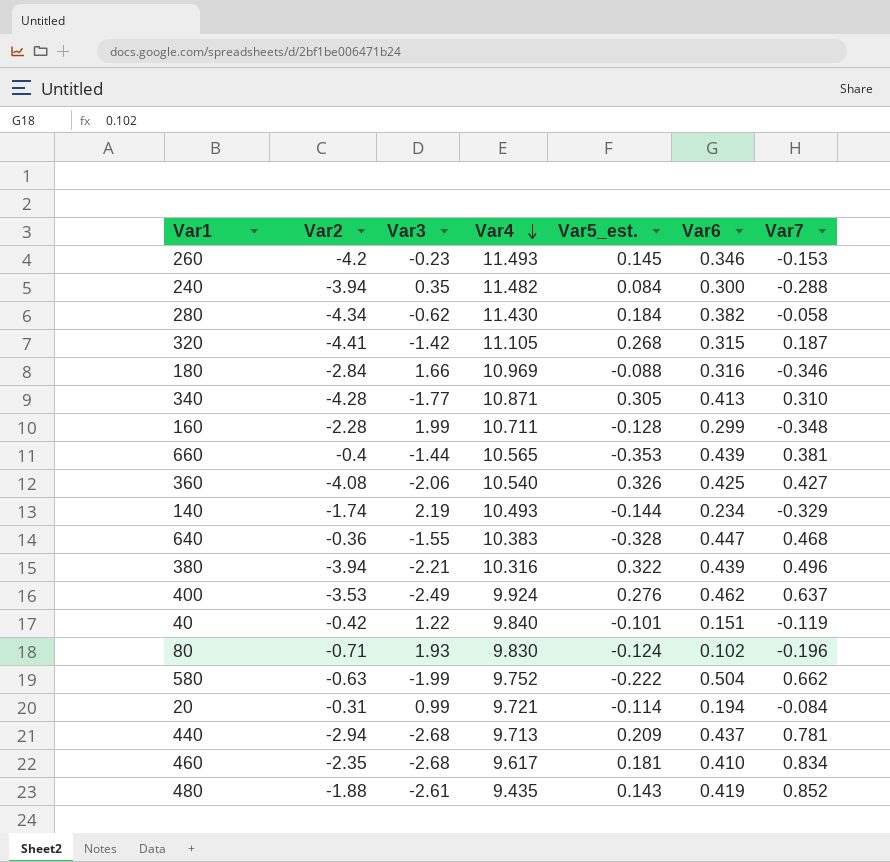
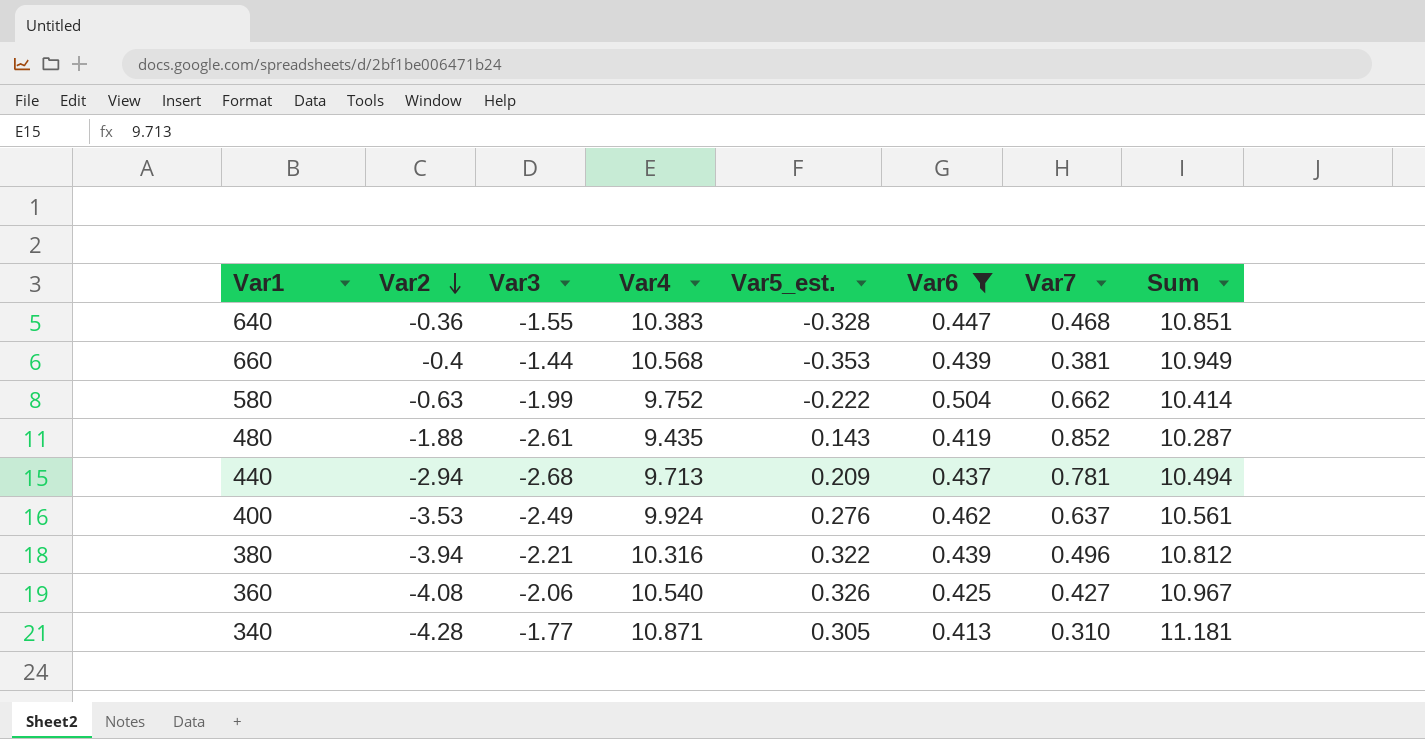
filter: none -> Var6 >= 0.413
row order: Var4 descending -> Var2 descending
column Sum | formula: none -> [Var4] + [Var7]
660 | Var4: 10.565 -> 10.568

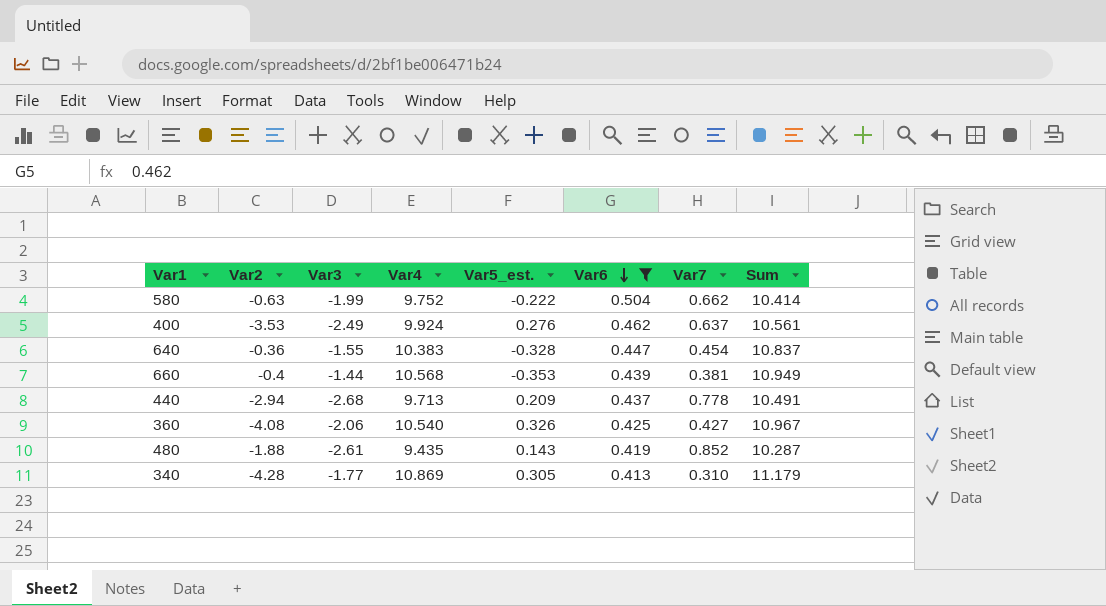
row order: Var2 descending -> Var6 descending
row 380: -3.94 | -2.21 | 10.316 | 0.322 | 0.439 | 0.496 | 10.812 -> none
640 | Var7: 0.468 -> 0.454
640 | Sum: 10.851 -> 10.837
440 | Var7: 0.781 -> 0.778
440 | Sum: 10.494 -> 10.491
340 | Var4: 10.871 -> 10.869
340 | Sum: 11.181 -> 11.179

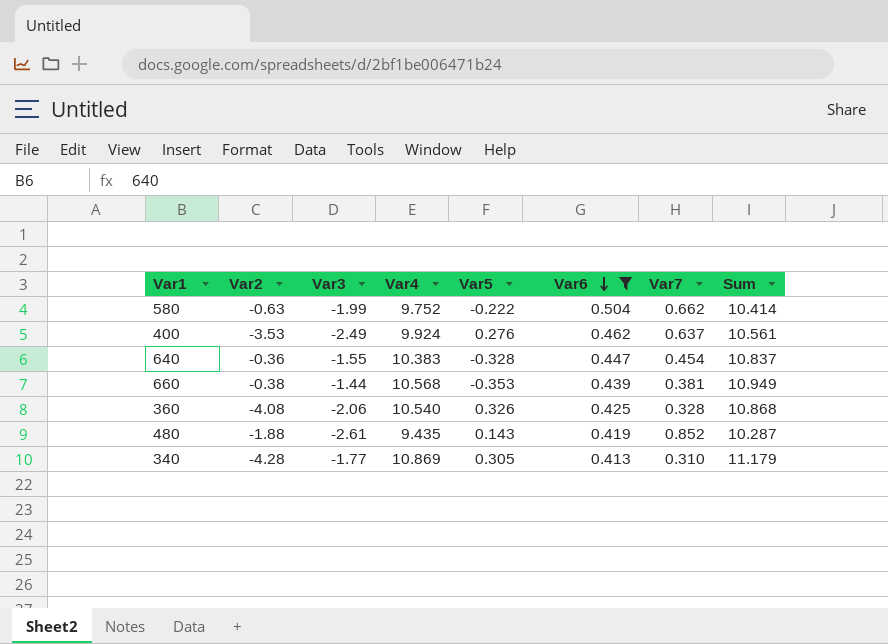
column name: Var5_est. -> Var5
row 440: -2.94 | -2.68 | 9.713 | 0.209 | 0.437 | 0.778 | 10.491 -> none
660 | Var2: -0.4 -> -0.38
360 | Var7: 0.427 -> 0.328
360 | Sum: 10.967 -> 10.868

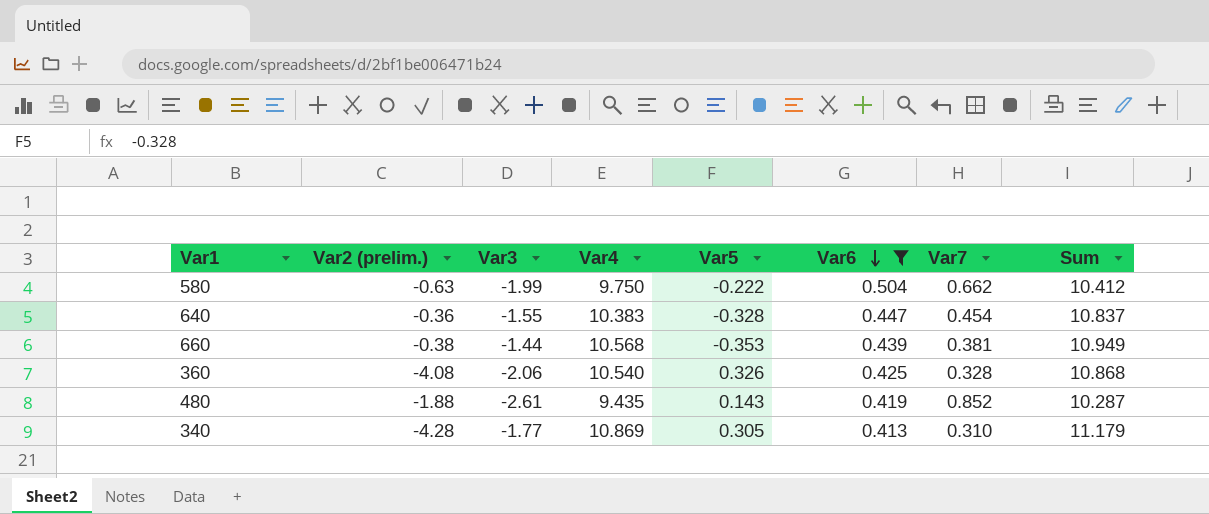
column name: Var2 -> Var2 (prelim.)
row 400: -3.53 | -2.49 | 9.924 | 0.276 | 0.462 | 0.637 | 10.561 -> none
580 | Var4: 9.752 -> 9.750
580 | Sum: 10.414 -> 10.412

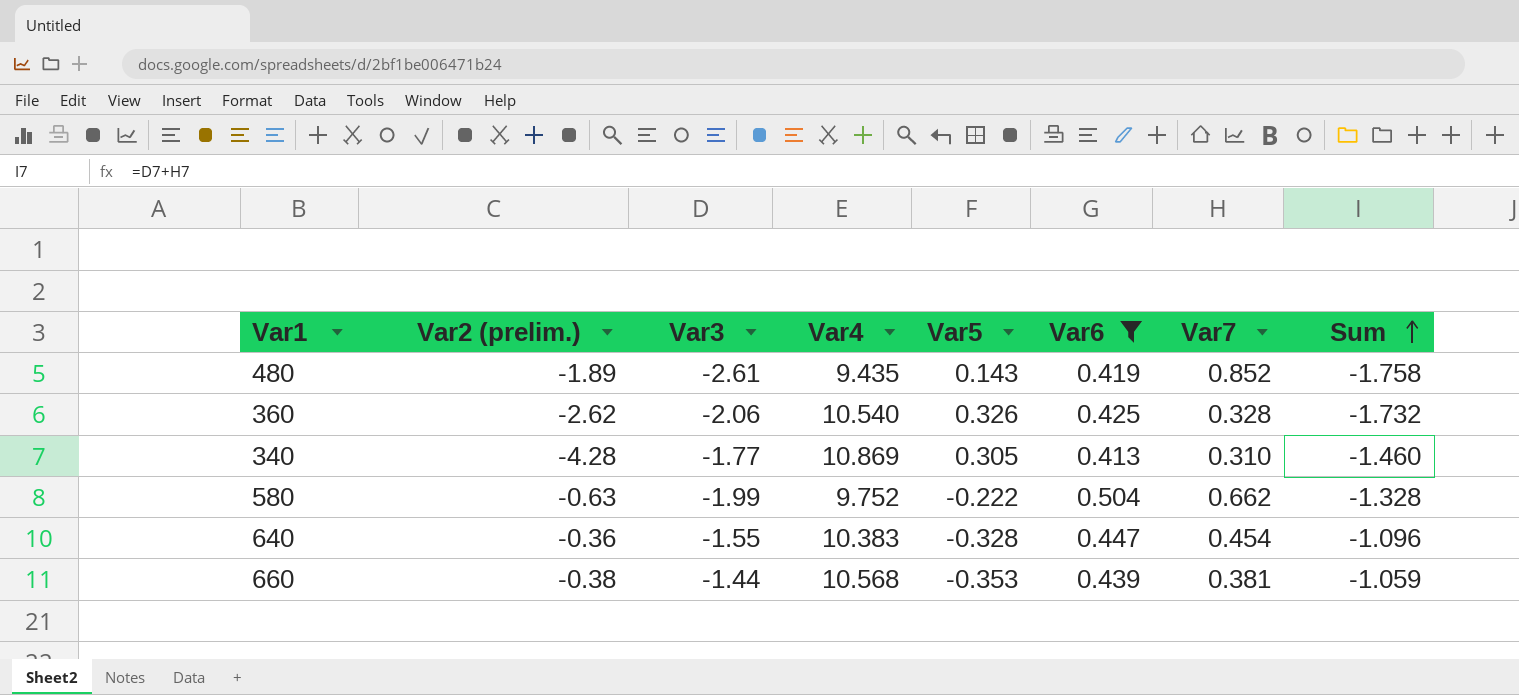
row order: Var6 descending -> Sum ascending
column Sum | formula: [Var4] + [Var7] -> [Var3] + [Var7]
480 | Var2 (prelim.): -1.88 -> -1.89
360 | Var2 (prelim.): -4.08 -> -2.62
580 | Var4: 9.750 -> 9.752

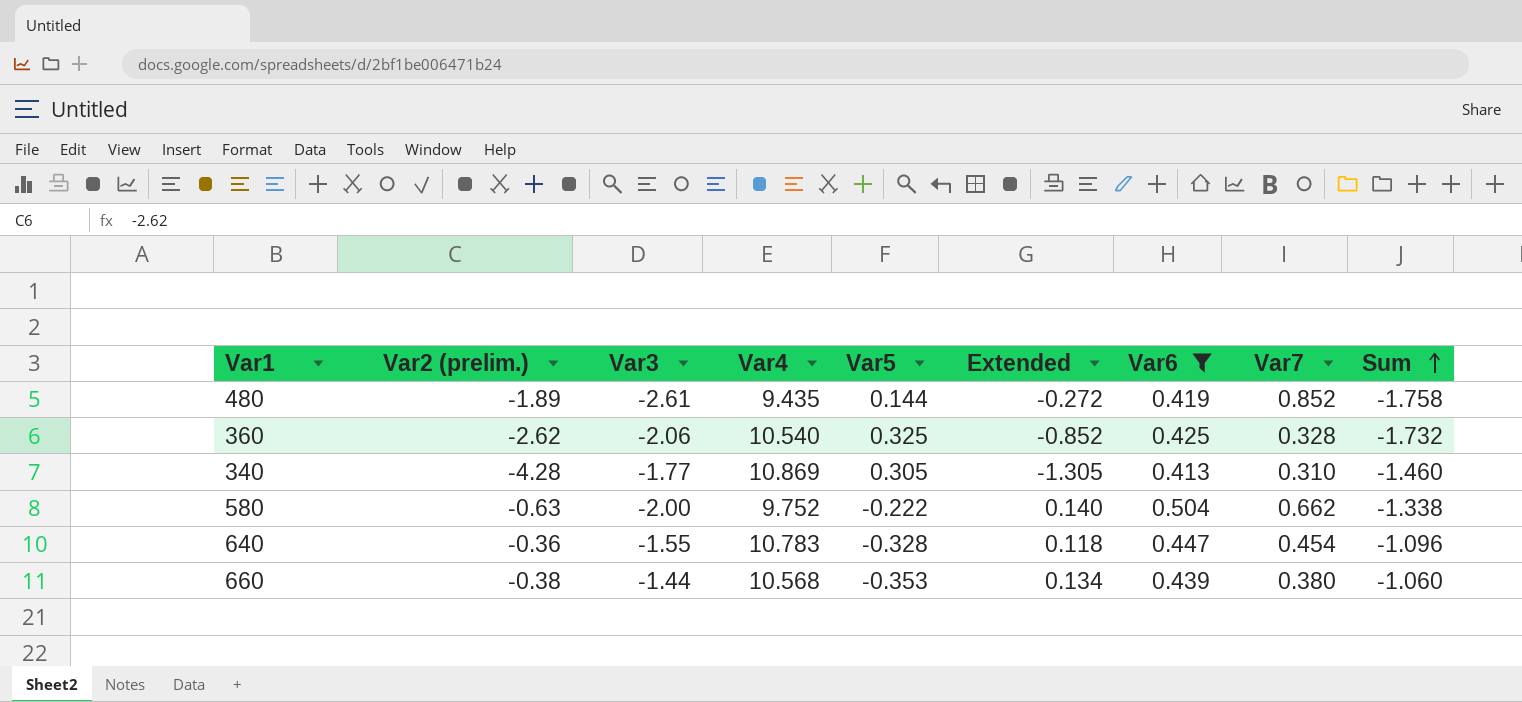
column Extended | formula: none -> [Var2 (prelim.)] * [Var5]
480 | Var5: 0.143 -> 0.144
360 | Var5: 0.326 -> 0.325
580 | Var3: -1.99 -> -2.00
580 | Sum: -1.328 -> -1.338
640 | Var4: 10.383 -> 10.783
660 | Var7: 0.381 -> 0.380
660 | Sum: -1.059 -> -1.060

